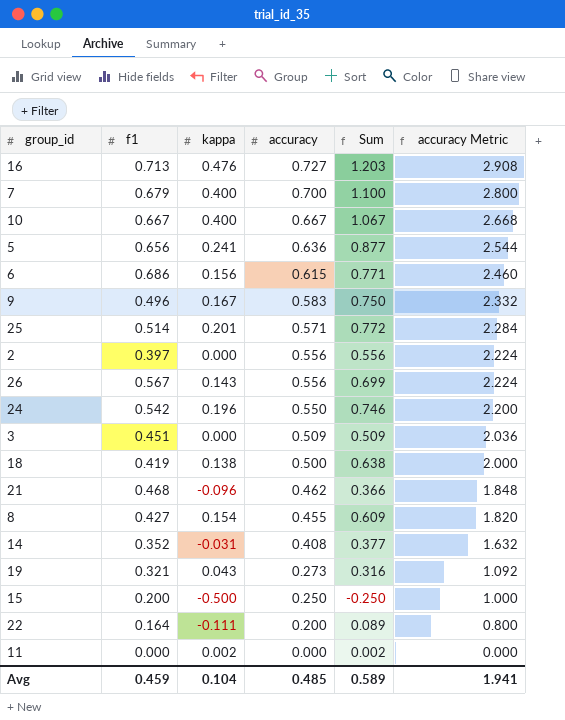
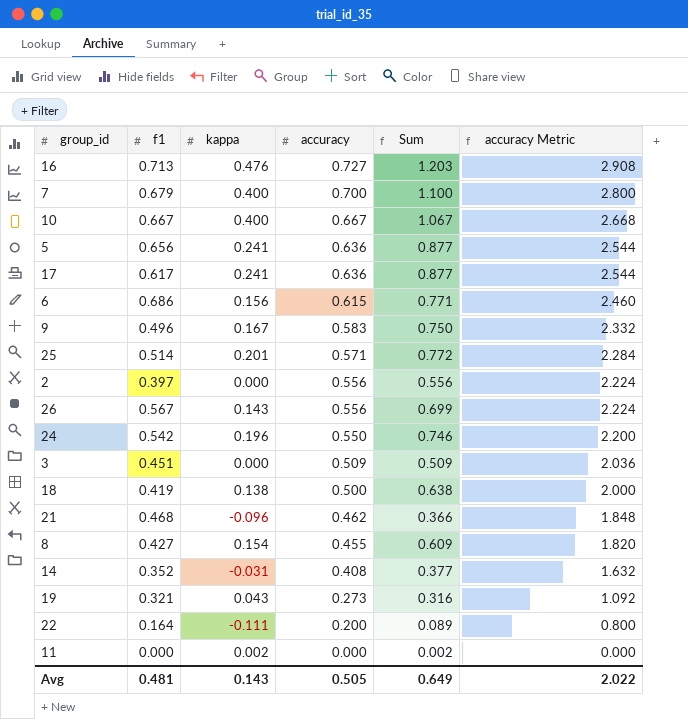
row 15: 0.200 | -0.500 | 0.250 | -0.250 | 1.000 -> none
row 17: none -> 0.617 | 0.241 | 0.636 | 0.877 | 2.544
Avg | f1: 0.459 -> 0.481
Avg | kappa: 0.104 -> 0.143
Avg | accuracy: 0.485 -> 0.505
Avg | Sum: 0.589 -> 0.649
Avg | accuracy Metric: 1.941 -> 2.022

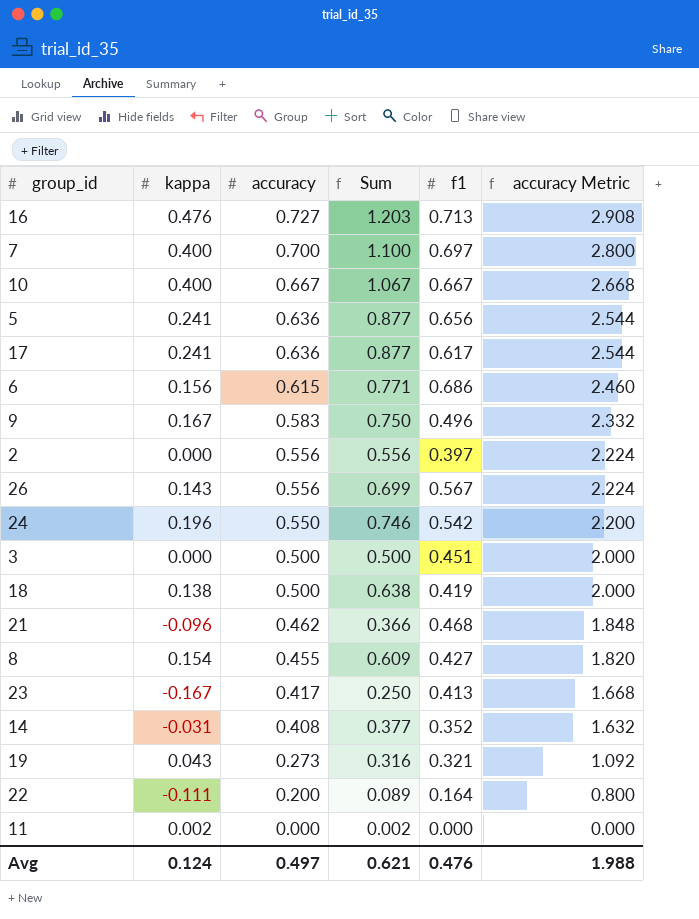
column f1 | position: 2 -> 5
row 25: 0.514 | 0.201 | 0.571 | 0.772 | 2.284 -> none
7 | f1: 0.679 -> 0.697
3 | accuracy: 0.509 -> 0.500
3 | Sum: 0.509 -> 0.500
3 | accuracy Metric: 2.036 -> 2.000
row 23: none -> -0.167 | 0.417 | 0.250 | 0.413 | 1.668
Avg | kappa: 0.143 -> 0.124
Avg | accuracy: 0.505 -> 0.497
Avg | Sum: 0.649 -> 0.621
Avg | f1: 0.481 -> 0.476
Avg | accuracy Metric: 2.022 -> 1.988

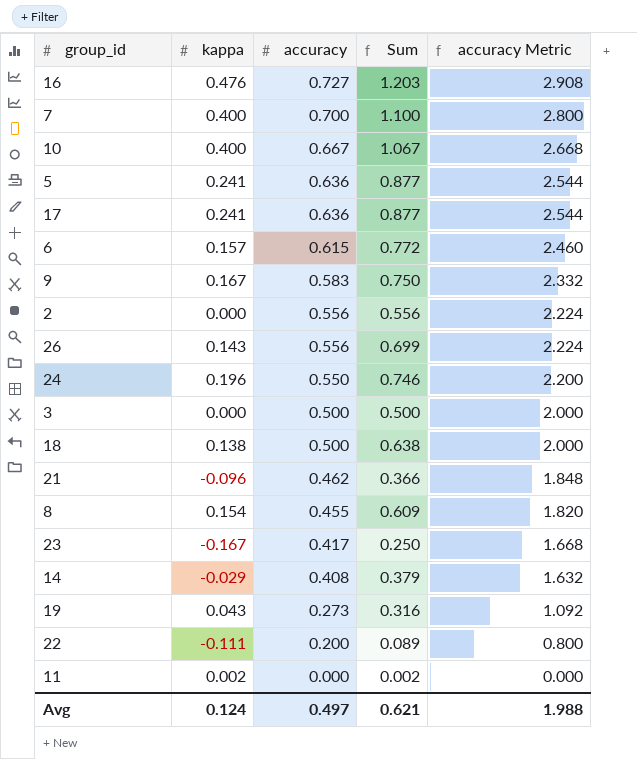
column f1 | position: 5 -> none
6 | kappa: 0.156 -> 0.157
6 | Sum: 0.771 -> 0.772
14 | kappa: -0.031 -> -0.029
14 | Sum: 0.377 -> 0.379

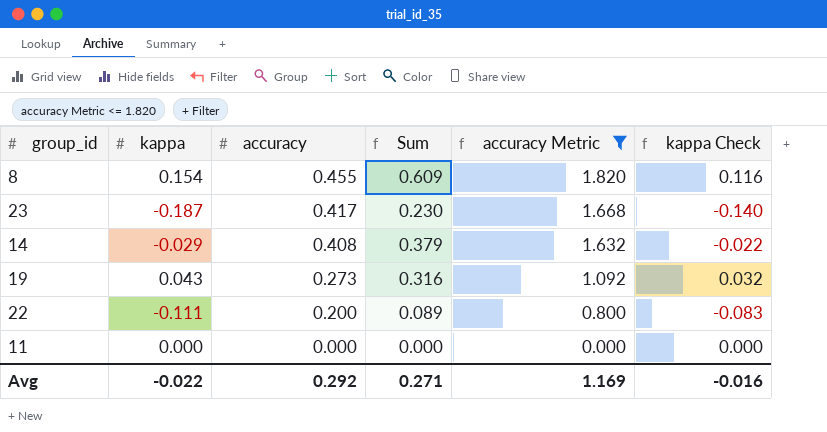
filter: none -> accuracy Metric <= 1.820
column kappa Check | formula: none -> [kappa] * 0.75
23 | kappa: -0.167 -> -0.187
23 | Sum: 0.250 -> 0.230
11 | kappa: 0.002 -> 0.000
11 | Sum: 0.002 -> 0.000
Avg | kappa: 0.124 -> -0.022
Avg | accuracy: 0.497 -> 0.292
Avg | Sum: 0.621 -> 0.271
Avg | accuracy Metric: 1.988 -> 1.169

